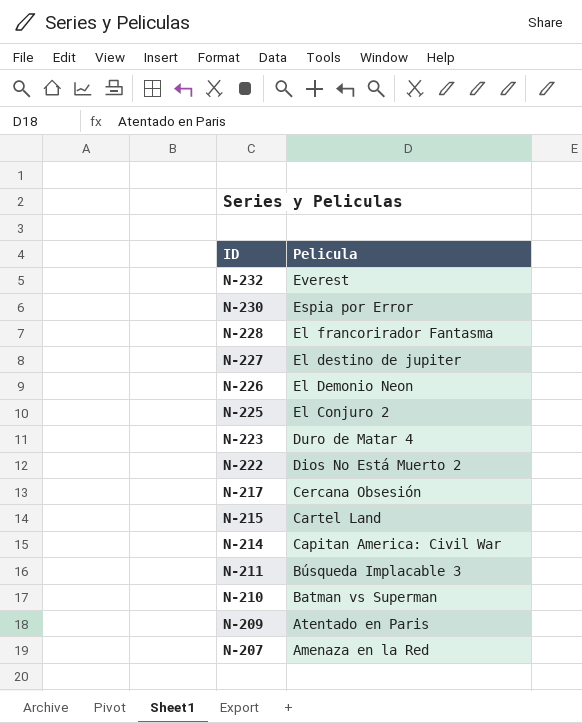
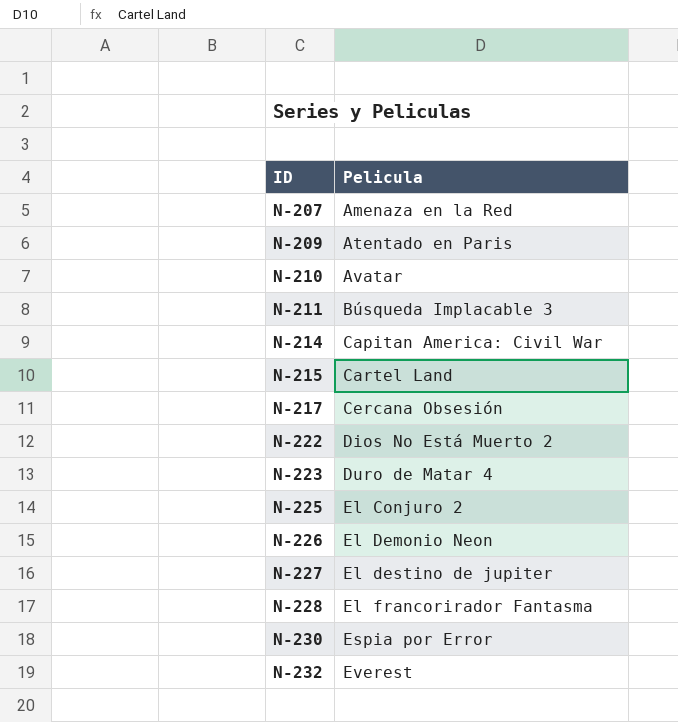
row order: ID descending -> ID ascending
N-210 | Pelicula: Batman vs Superman -> Avatar

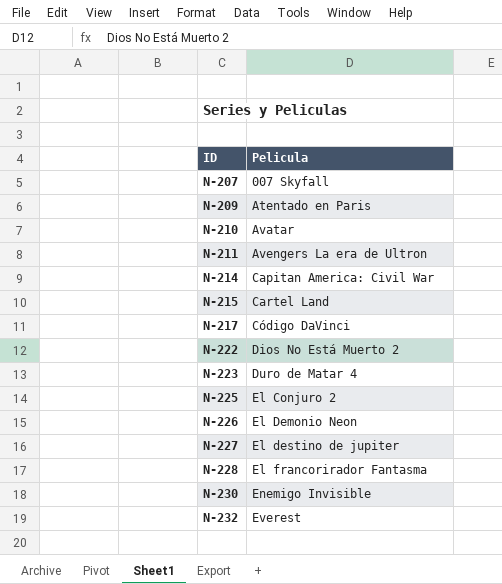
N-207 | Pelicula: Amenaza en la Red -> 007 Skyfall
N-211 | Pelicula: Búsqueda Implacable 3 -> Avengers La era de Ultron
N-217 | Pelicula: Cercana Obsesión -> Código DaVinci
N-230 | Pelicula: Espia por Error -> Enemigo Invisible

